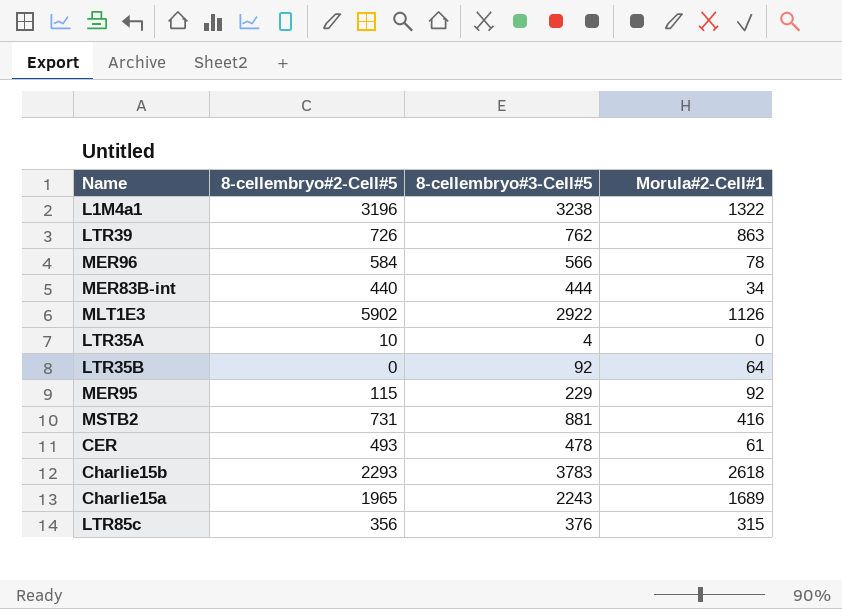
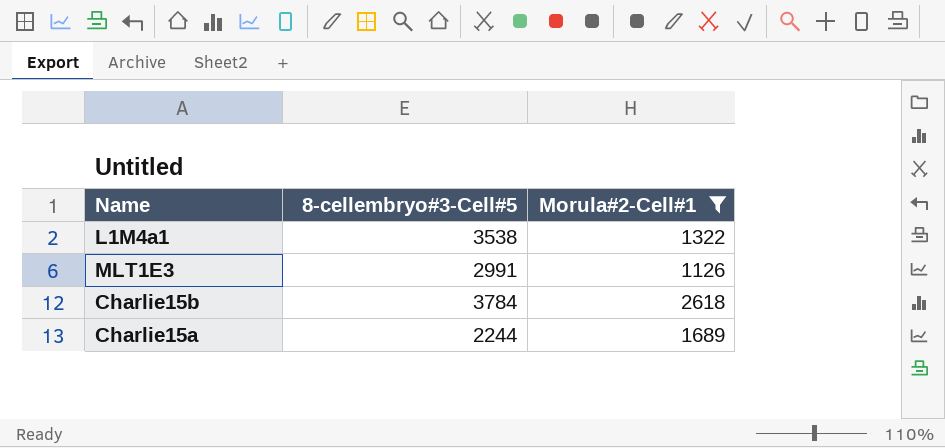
filter: none -> Morula#2-Cell#1 >= 1126
column 8-cellembryo#2-Cell#5 | position: 2 -> none
L1M4a1 | 8-cellembryo#3-Cell#5: 3238 -> 3538
MLT1E3 | 8-cellembryo#3-Cell#5: 2922 -> 2991
Charlie15b | 8-cellembryo#3-Cell#5: 3783 -> 3784
Charlie15a | 8-cellembryo#3-Cell#5: 2243 -> 2244

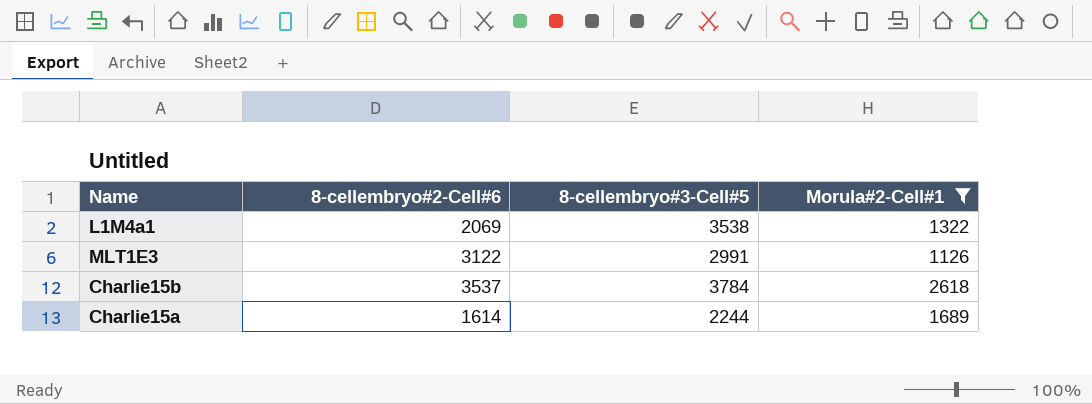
column 8-cellembryo#2-Cell#6 | position: none -> 2

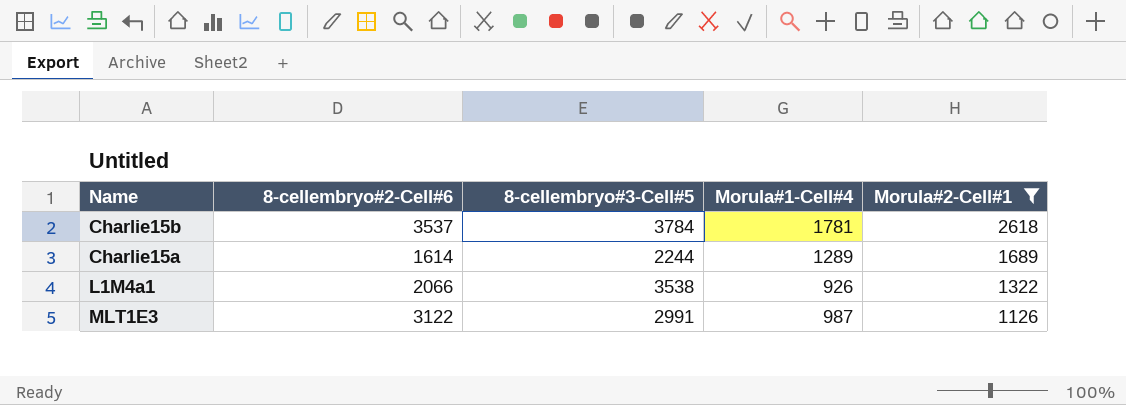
row order: none -> Morula#2-Cell#1 descending
column Morula#1-Cell#4 | position: none -> 4
L1M4a1 | 8-cellembryo#2-Cell#6: 2069 -> 2066

